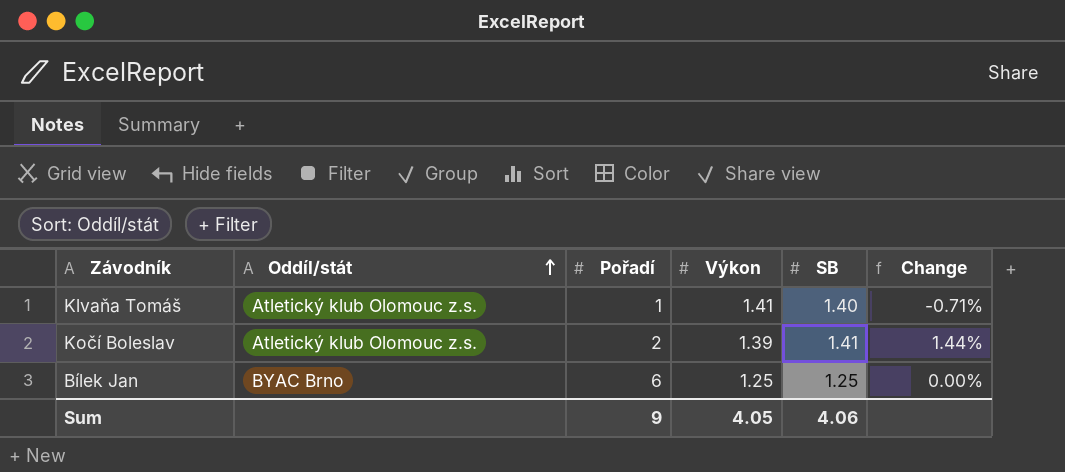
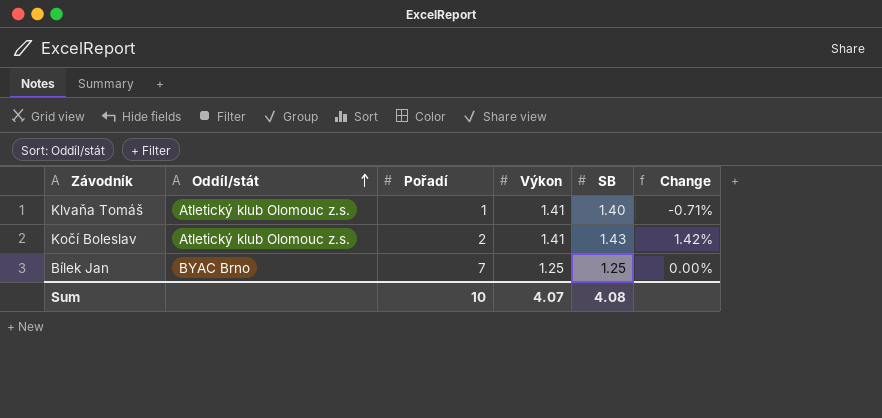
Kočí Boleslav | Výkon: 1.39 -> 1.41
Kočí Boleslav | SB: 1.41 -> 1.43
Kočí Boleslav | Change: 1.44% -> 1.42%
Bílek Jan | Pořadí: 6 -> 7
Sum | Pořadí: 9 -> 10
Sum | Výkon: 4.05 -> 4.07
Sum | SB: 4.06 -> 4.08

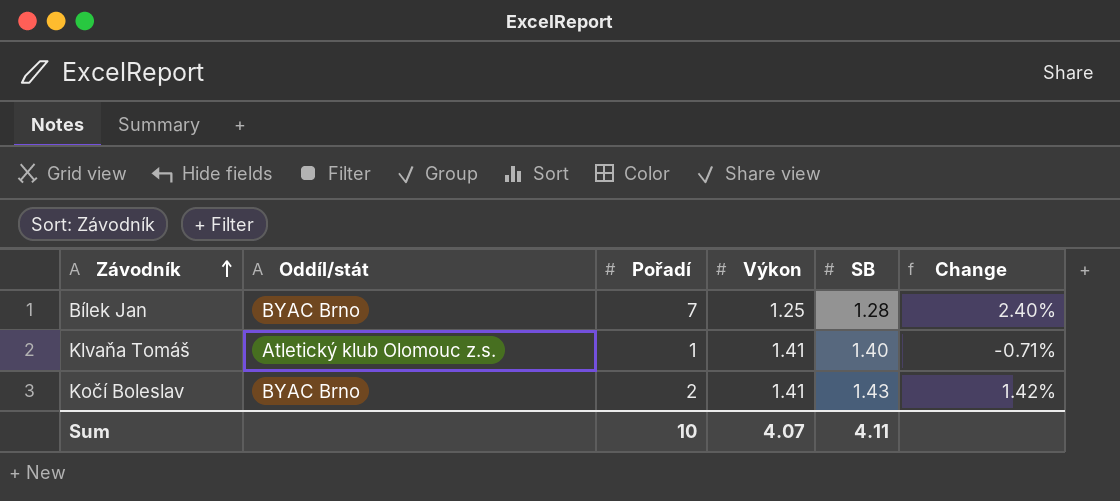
row order: Oddíl/stát ascending -> Závodník ascending
Bílek Jan | SB: 1.25 -> 1.28
Bílek Jan | Change: 0.00% -> 2.40%
Kočí Boleslav | Oddíl/stát: Atletický klub Olomouc z.s. -> BYAC Brno
Sum | SB: 4.08 -> 4.11

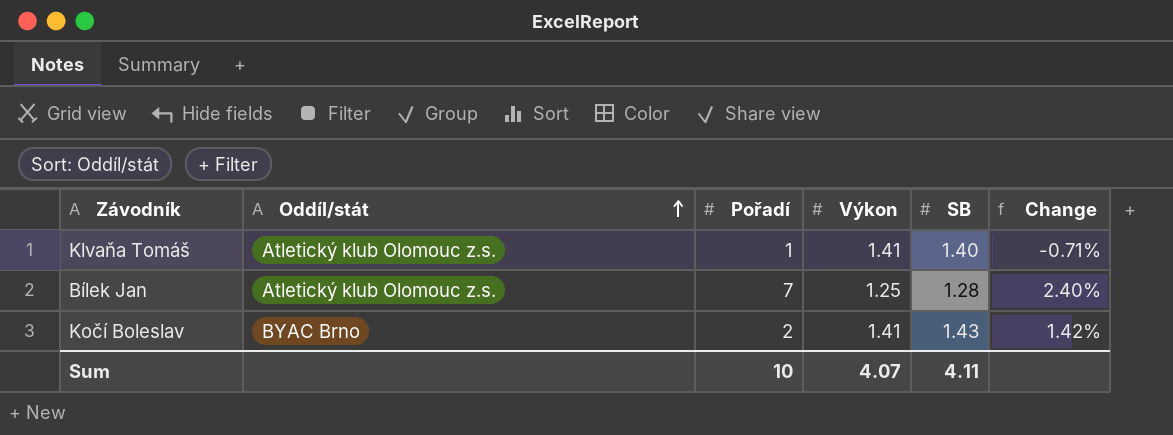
row order: Závodník ascending -> Oddíl/stát ascending
Bílek Jan | Oddíl/stát: BYAC Brno -> Atletický klub Olomouc z.s.

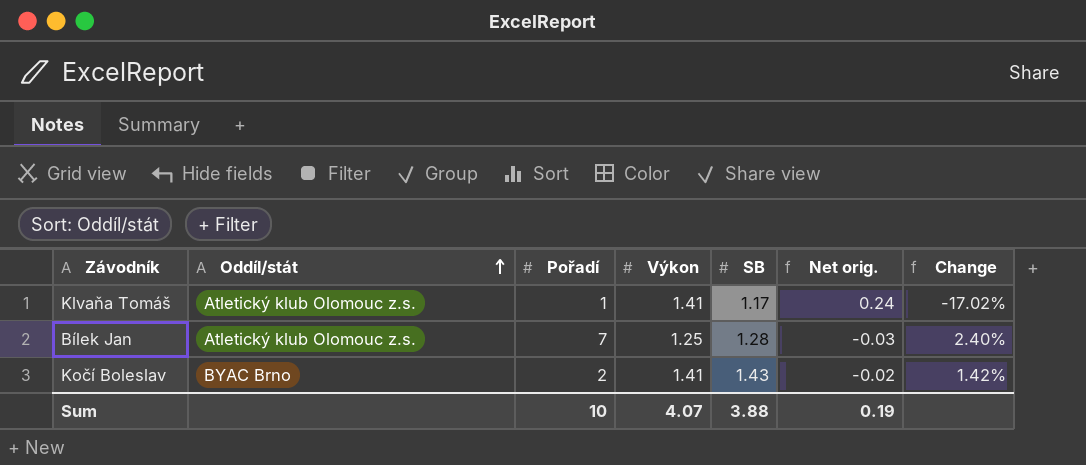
column Net orig. | formula: none -> [Výkon] - [SB]
Klvaňa Tomáš | SB: 1.40 -> 1.17
Klvaňa Tomáš | Change: -0.71% -> -17.02%
Sum | SB: 4.11 -> 3.88

